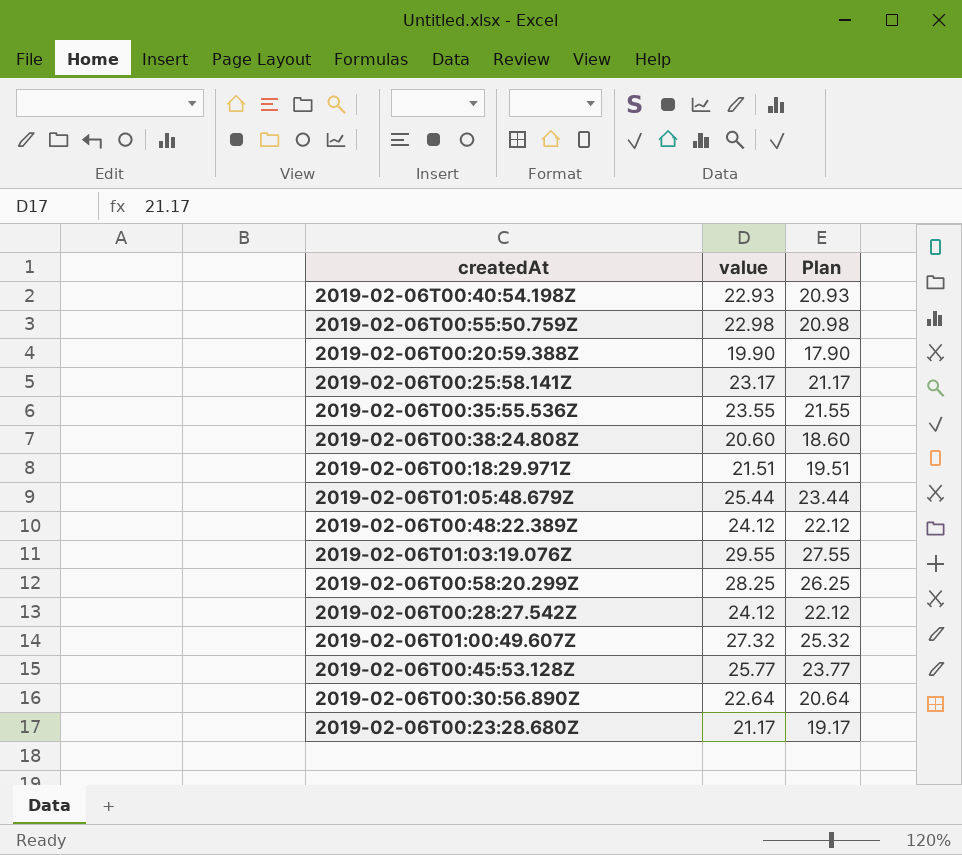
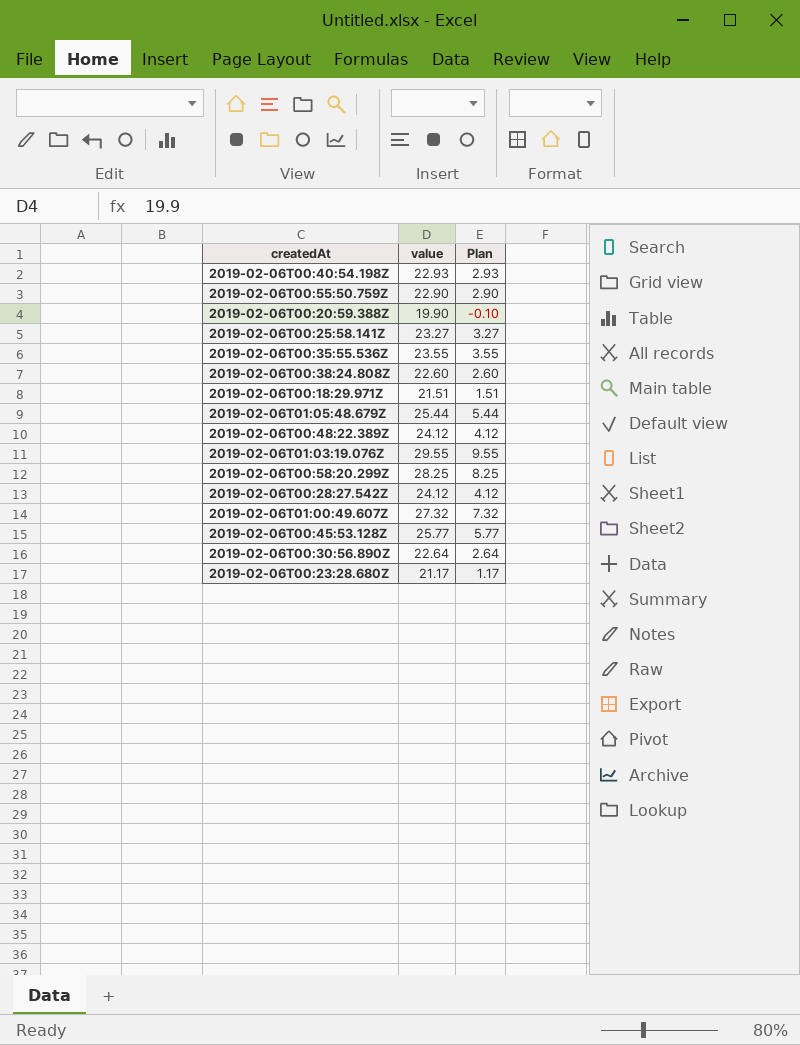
column Plan | formula: [value] - 2 -> [value] - 20
2019-02-06T00:55:50.759Z | value: 22.98 -> 22.90
2019-02-06T00:25:58.141Z | value: 23.17 -> 23.27
2019-02-06T00:38:24.808Z | value: 20.60 -> 22.60

